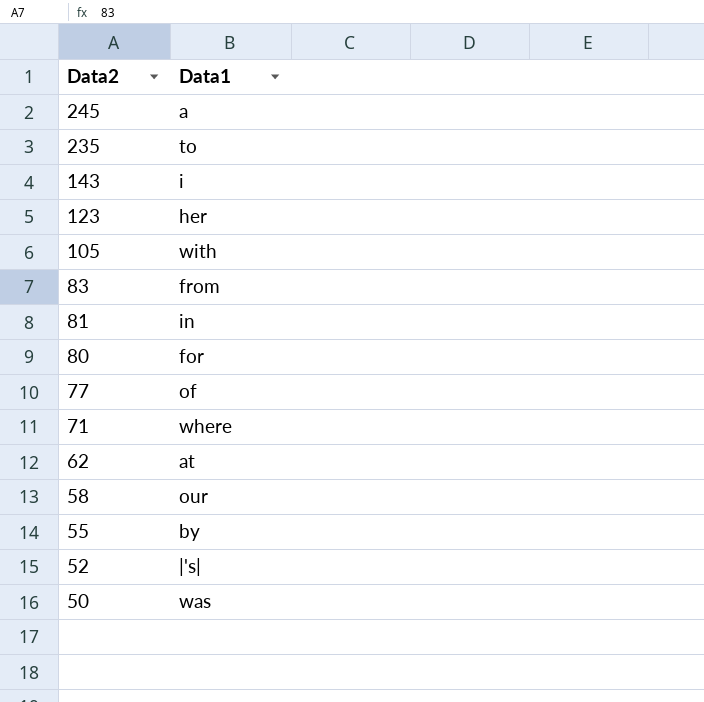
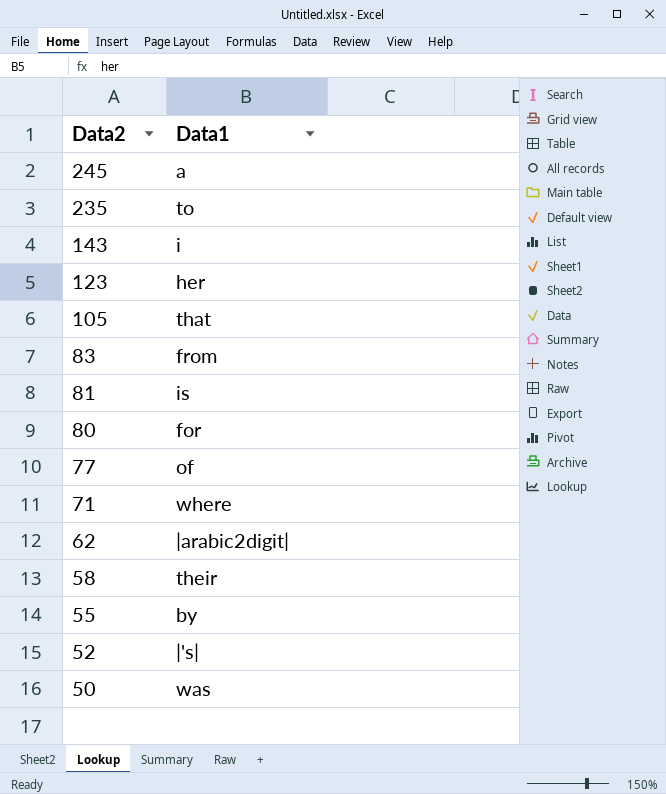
105 | Data1: with -> that
81 | Data1: in -> is
62 | Data1: at -> |arabic2digit|
58 | Data1: our -> their

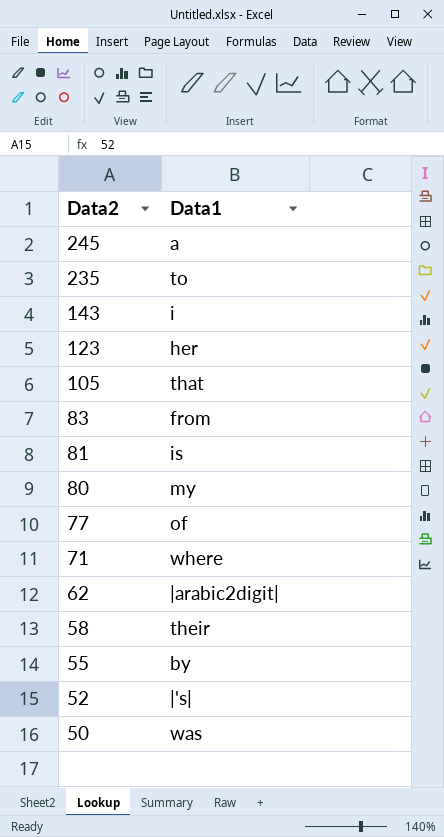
80 | Data1: for -> my

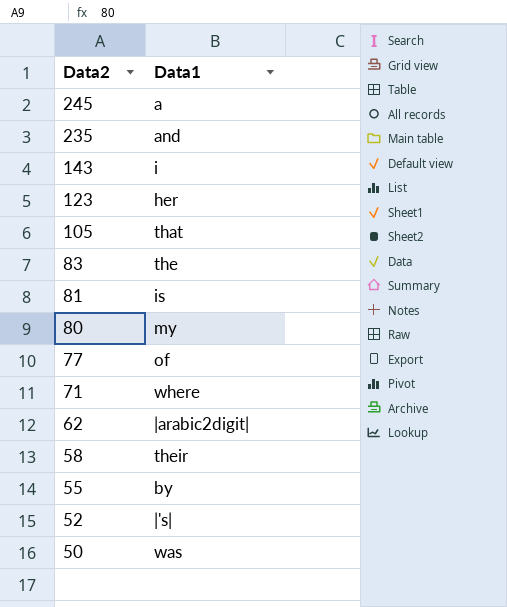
235 | Data1: to -> and
83 | Data1: from -> the

